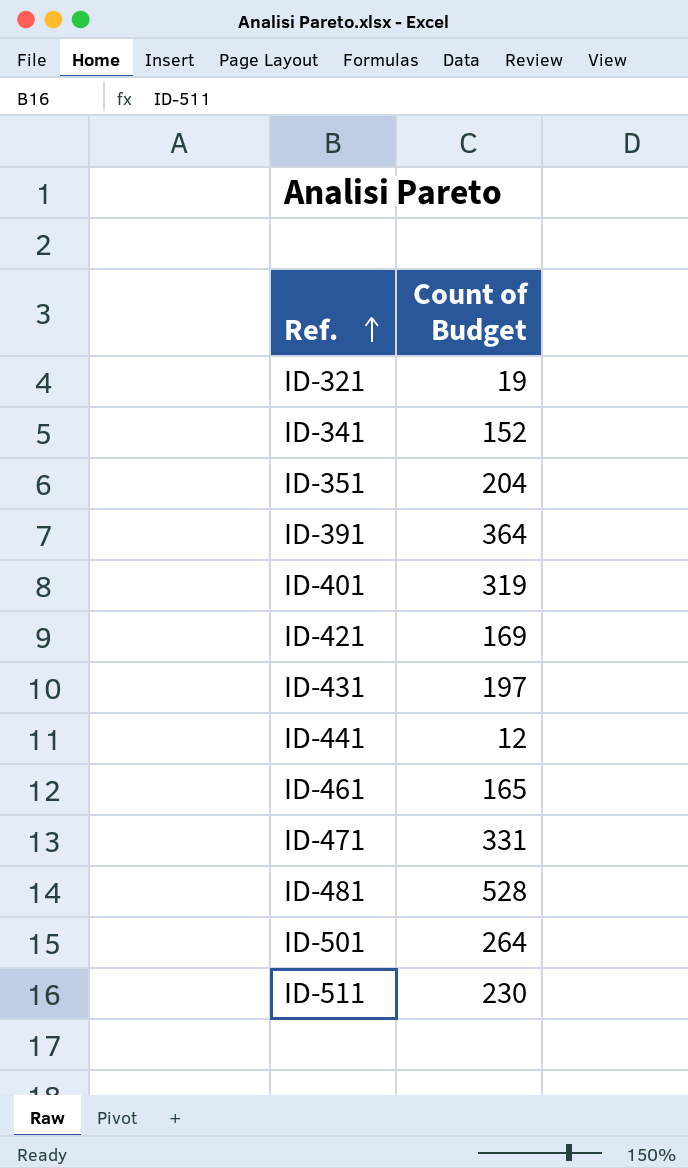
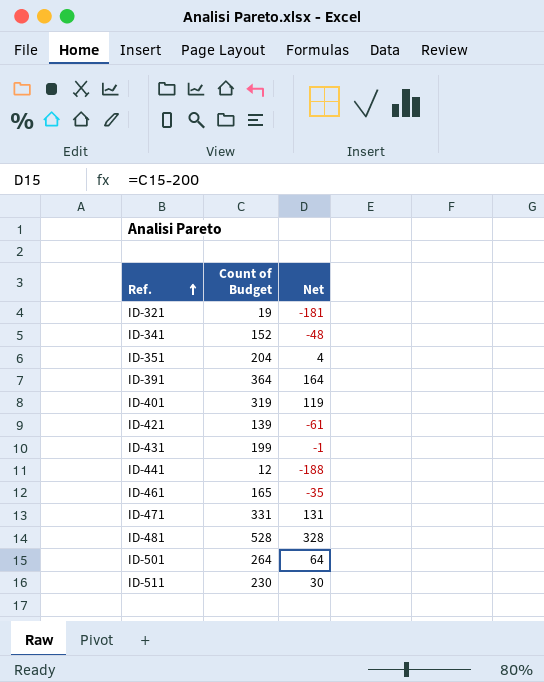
column Net | formula: none -> [Count of Budget] - 200
ID-421 | Count of Budget: 169 -> 139
ID-431 | Count of Budget: 197 -> 199

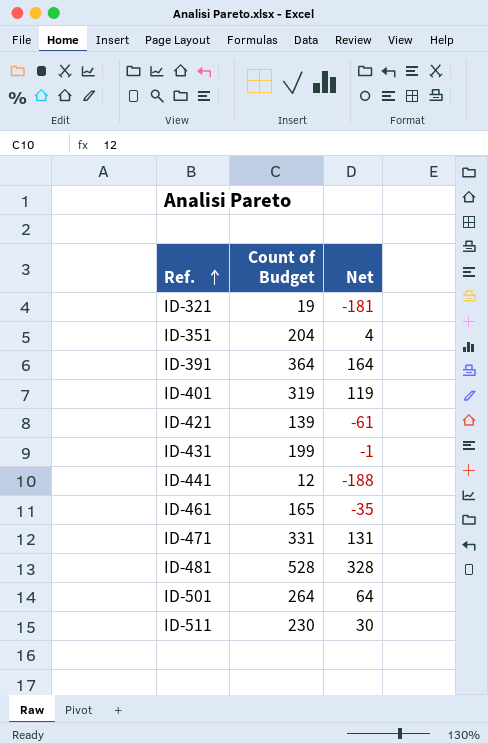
row ID-341: 152 | -48 -> none

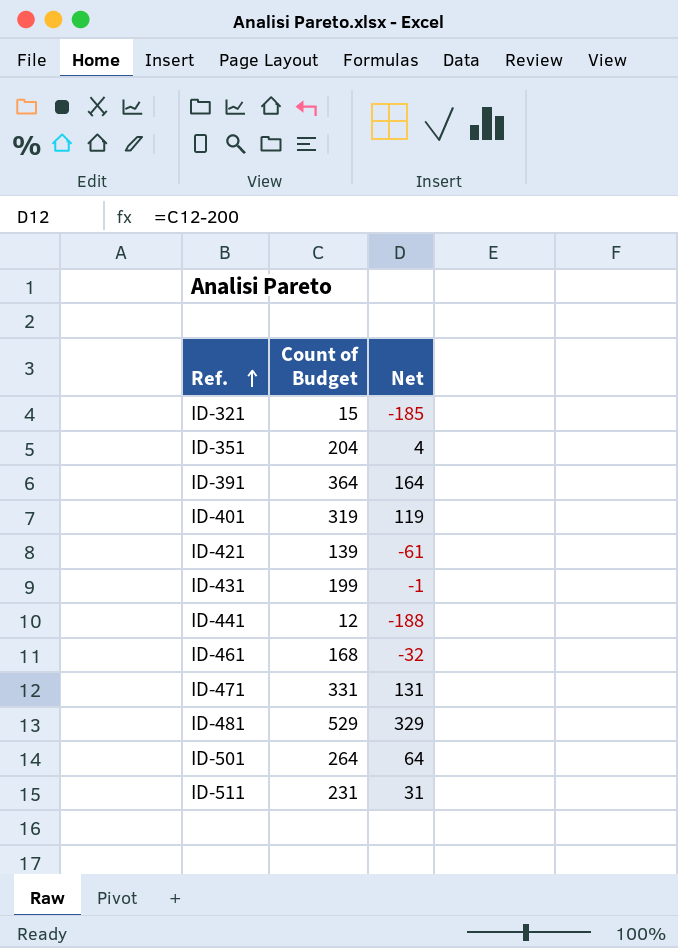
ID-321 | Count of Budget: 19 -> 15
ID-321 | Net: -181 -> -185
ID-461 | Count of Budget: 165 -> 168
ID-461 | Net: -35 -> -32
ID-481 | Count of Budget: 528 -> 529
ID-481 | Net: 328 -> 329
ID-511 | Count of Budget: 230 -> 231
ID-511 | Net: 30 -> 31

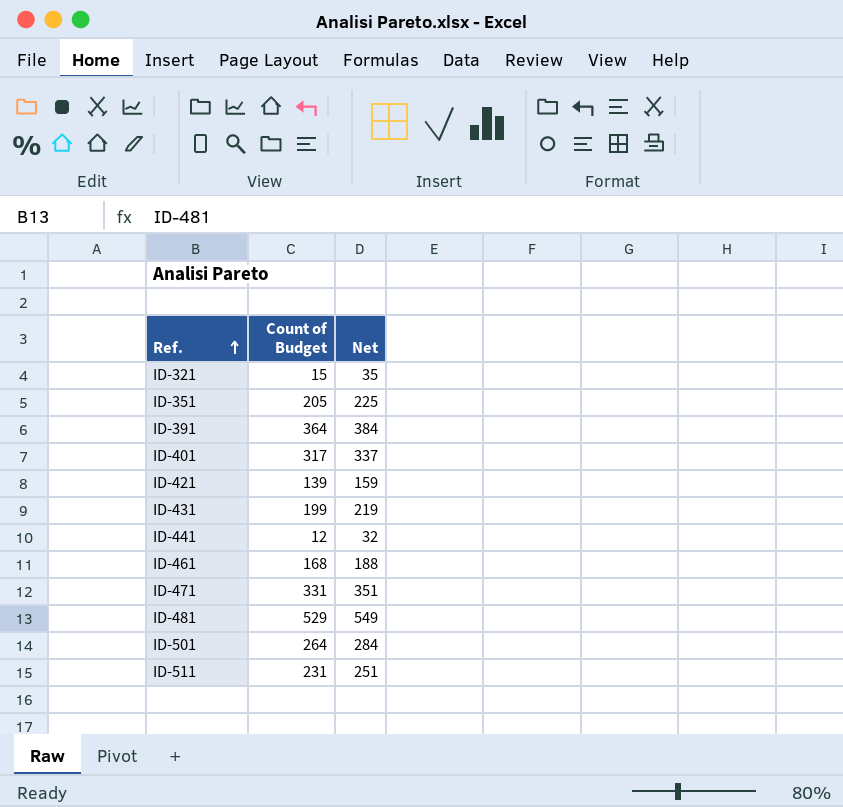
column Net | formula: [Count of Budget] - 200 -> [Count of Budget] + 20
ID-351 | Count of Budget: 204 -> 205
ID-401 | Count of Budget: 319 -> 317

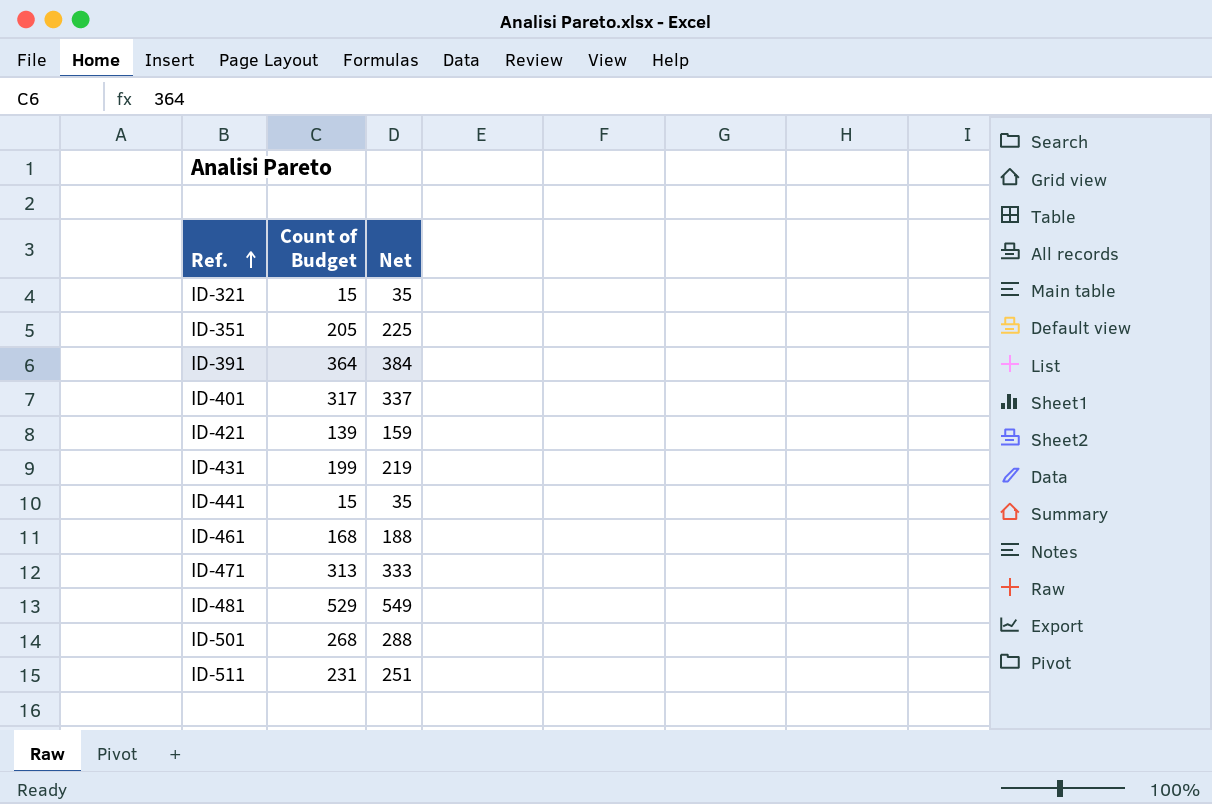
ID-441 | Count of Budget: 12 -> 15
ID-441 | Net: 32 -> 35
ID-471 | Count of Budget: 331 -> 313
ID-471 | Net: 351 -> 333
ID-501 | Count of Budget: 264 -> 268
ID-501 | Net: 284 -> 288

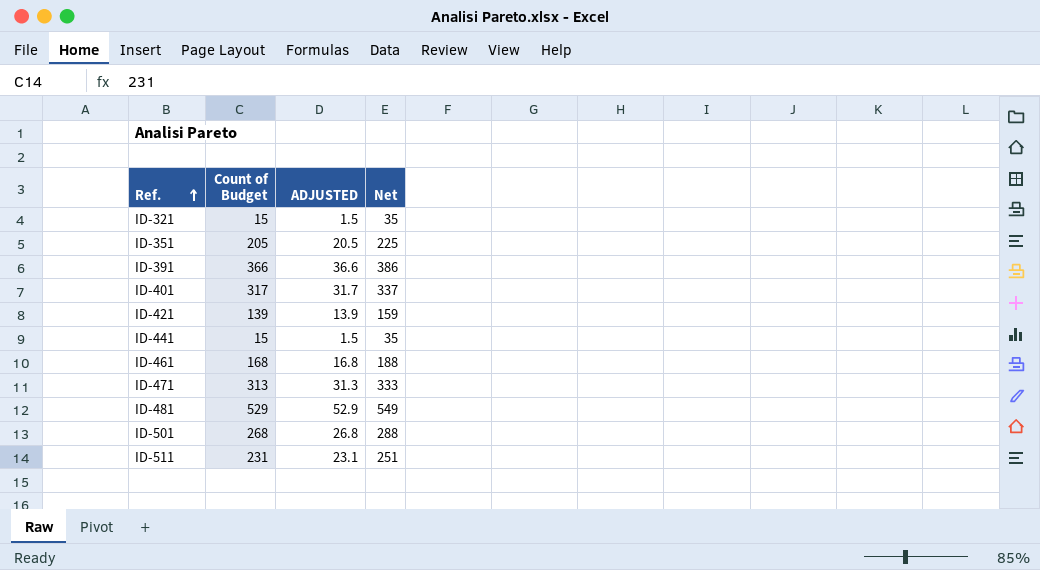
column ADJUSTED | formula: none -> [Count of Budget] * 0.1
row ID-431: 199 | 219 -> none
ID-391 | Count of Budget: 364 -> 366
ID-391 | Net: 384 -> 386

